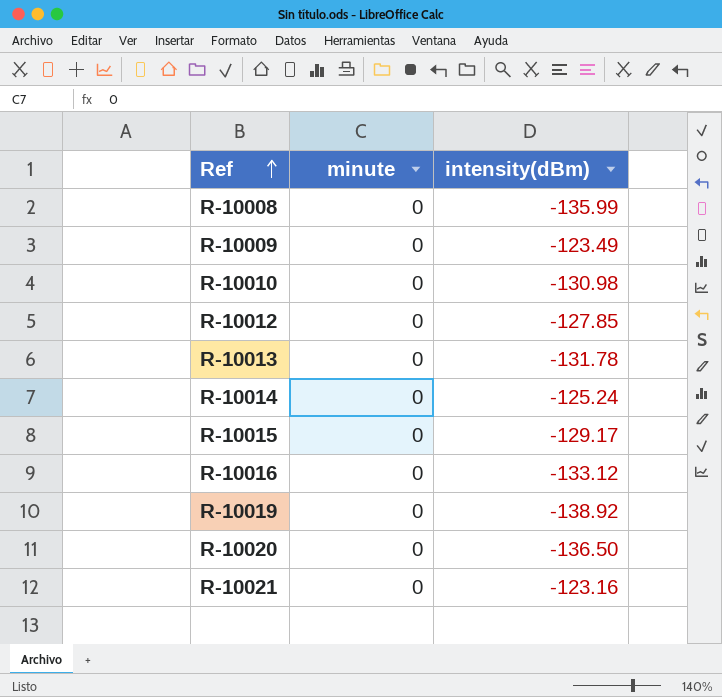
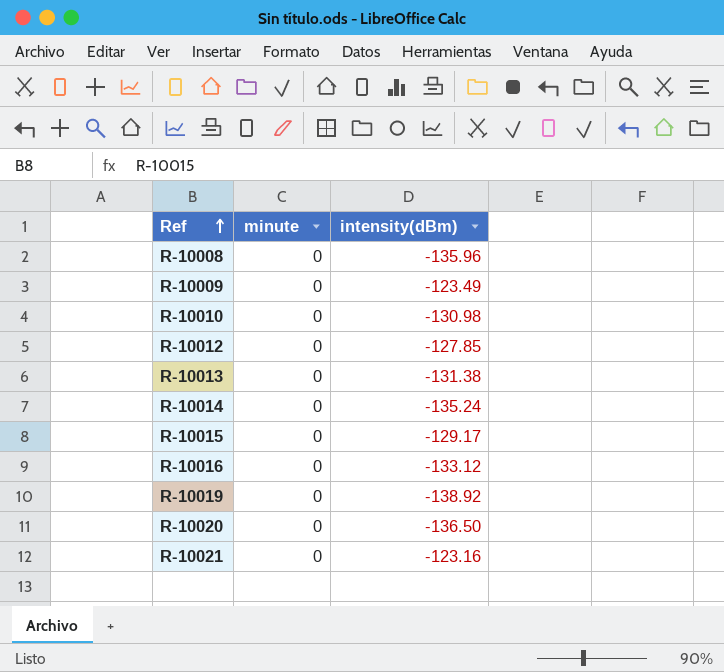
R-10008 | intensity(dBm): -135.99 -> -135.96
R-10013 | intensity(dBm): -131.78 -> -131.38
R-10014 | intensity(dBm): -125.24 -> -135.24

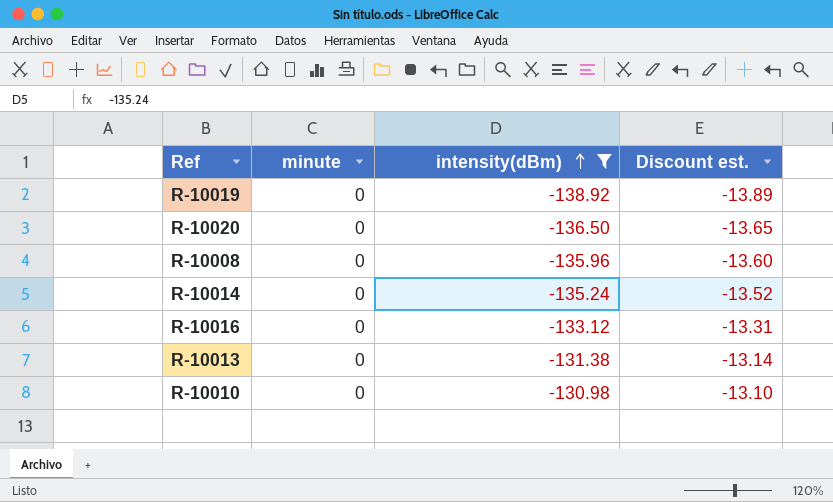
filter: none -> intensity(dBm) <= -130.98
row order: Ref ascending -> intensity(dBm) ascending
column Discount est. | formula: none -> [intensity(dBm)] * 0.1

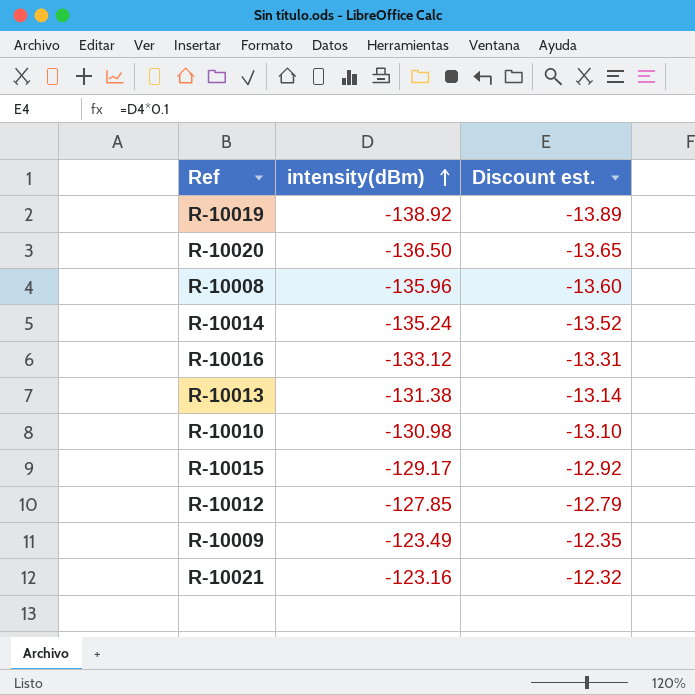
filter: intensity(dBm) <= -130.98 -> none
column minute | position: 2 -> none

